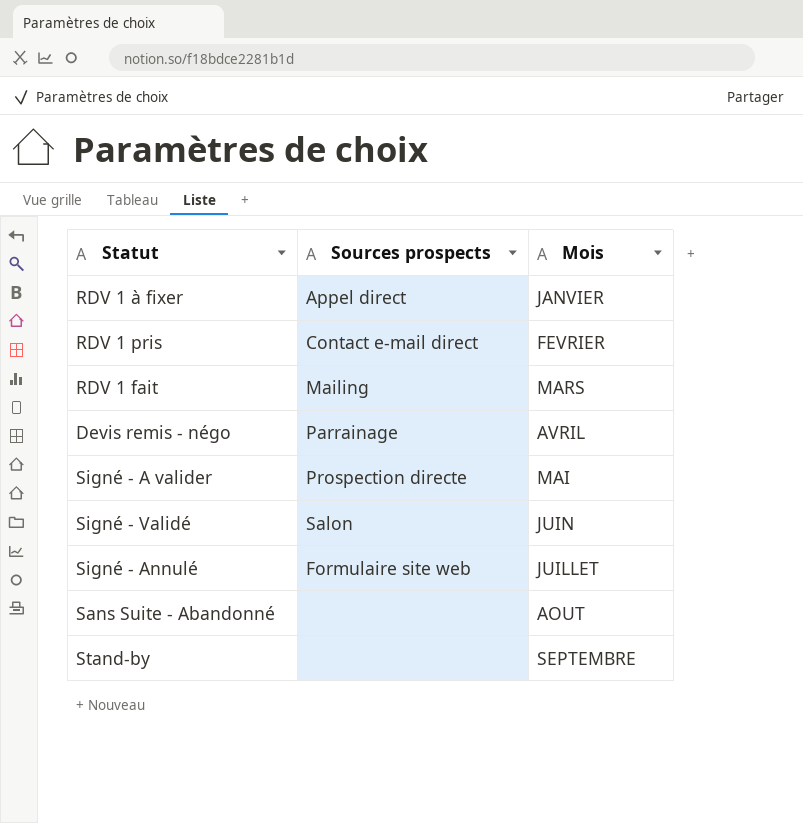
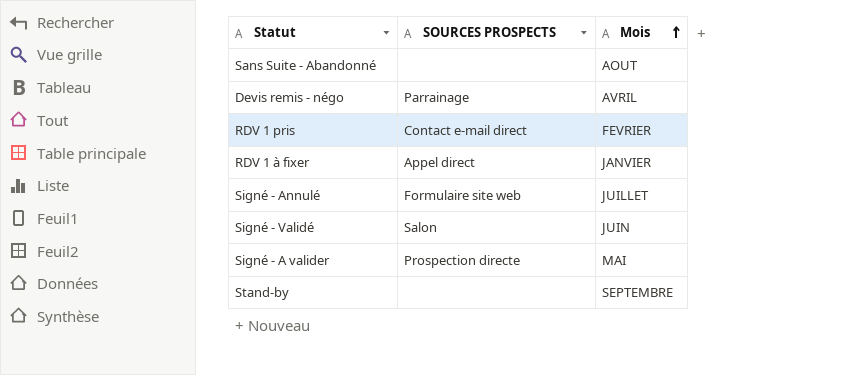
row order: none -> Mois ascending
column name: Sources prospects -> SOURCES PROSPECTS
row RDV 1 fait: Mailing | MARS -> none

